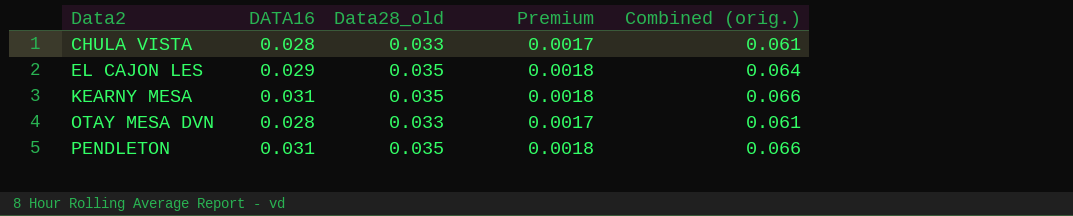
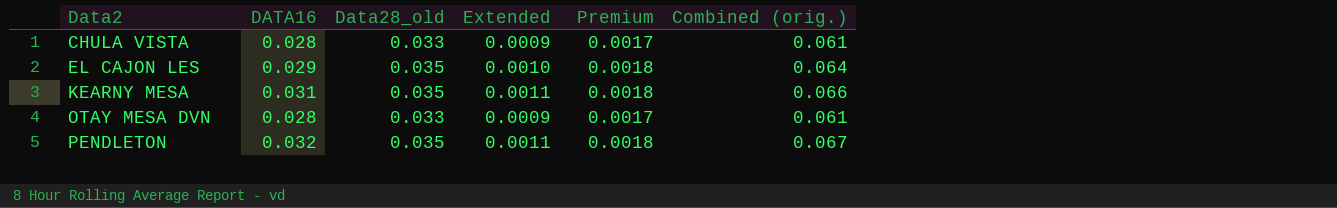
column Extended | formula: none -> [DATA16] * [Data28_old]
PENDLETON | DATA16: 0.031 -> 0.032
PENDLETON | Combined (orig.): 0.066 -> 0.067

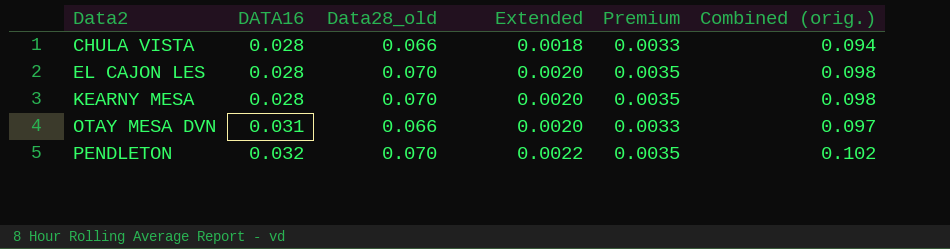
CHULA VISTA | Data28_old: 0.033 -> 0.066
CHULA VISTA | Extended: 0.0009 -> 0.0018
CHULA VISTA | Premium: 0.0017 -> 0.0033
CHULA VISTA | Combined (orig.): 0.061 -> 0.094
EL CAJON LES | DATA16: 0.029 -> 0.028
EL CAJON LES | Data28_old: 0.035 -> 0.070
EL CAJON LES | Extended: 0.0010 -> 0.0020
EL CAJON LES | Premium: 0.0018 -> 0.0035
EL CAJON LES | Combined (orig.): 0.064 -> 0.098
KEARNY MESA | DATA16: 0.031 -> 0.028
KEARNY MESA | Data28_old: 0.035 -> 0.070
KEARNY MESA | Extended: 0.0011 -> 0.0020
KEARNY MESA | Premium: 0.0018 -> 0.0035
KEARNY MESA | Combined (orig.): 0.066 -> 0.098
OTAY MESA DVN | DATA16: 0.028 -> 0.031
OTAY MESA DVN | Data28_old: 0.033 -> 0.066
OTAY MESA DVN | Extended: 0.0009 -> 0.0020
OTAY MESA DVN | Premium: 0.0017 -> 0.0033
OTAY MESA DVN | Combined (orig.): 0.061 -> 0.097
PENDLETON | Data28_old: 0.035 -> 0.070
PENDLETON | Extended: 0.0011 -> 0.0022
PENDLETON | Premium: 0.0018 -> 0.0035
PENDLETON | Combined (orig.): 0.067 -> 0.102

